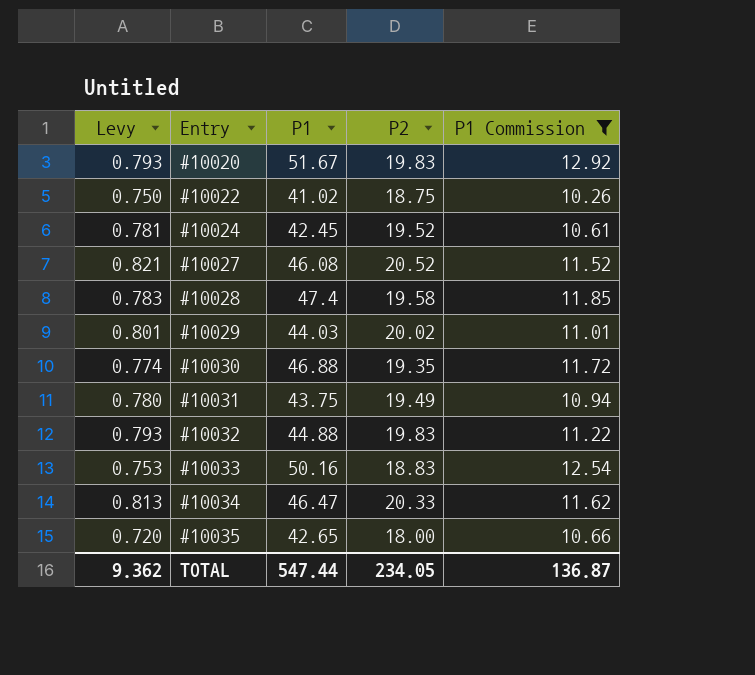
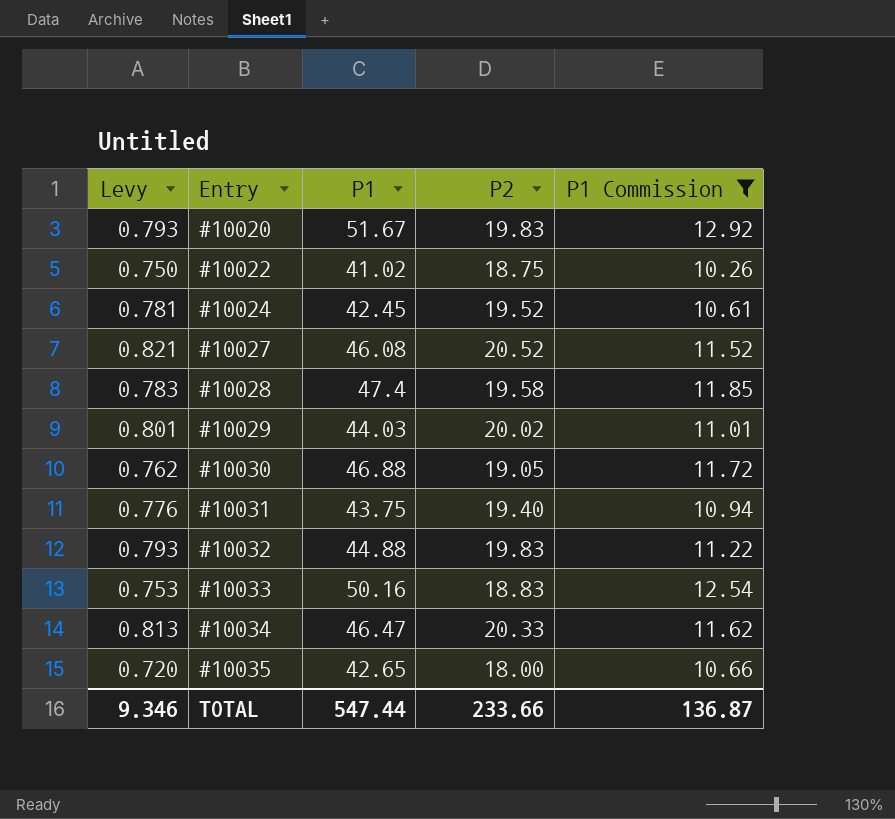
#10030 | Levy: 0.774 -> 0.762
#10030 | P2: 19.35 -> 19.05
#10031 | Levy: 0.780 -> 0.776
#10031 | P2: 19.49 -> 19.40
TOTAL | Levy: 9.362 -> 9.346
TOTAL | P2: 234.05 -> 233.66

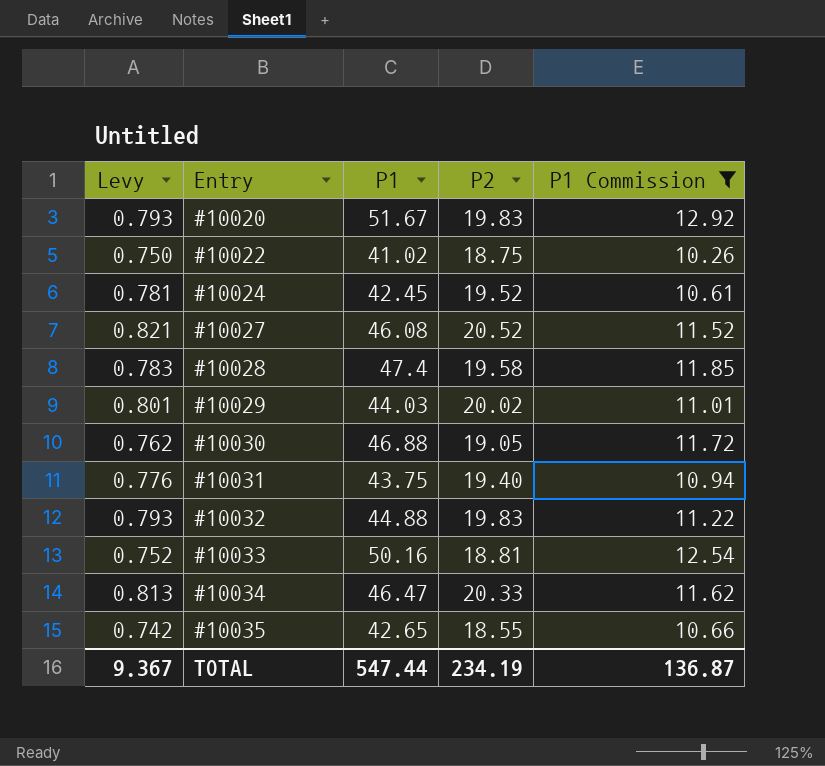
#10033 | Levy: 0.753 -> 0.752
#10033 | P2: 18.83 -> 18.81
#10035 | Levy: 0.720 -> 0.742
#10035 | P2: 18.00 -> 18.55
TOTAL | Levy: 9.346 -> 9.367
TOTAL | P2: 233.66 -> 234.19

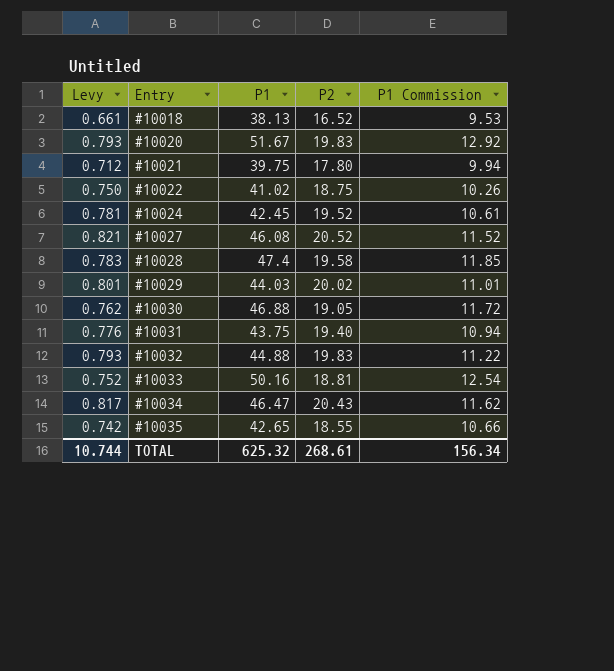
filter: P1 Commission >= 10.26 -> none
#10034 | Levy: 0.813 -> 0.817
#10034 | P2: 20.33 -> 20.43
TOTAL | Levy: 9.367 -> 10.744
TOTAL | P1: 547.44 -> 625.32
TOTAL | P2: 234.19 -> 268.61
TOTAL | P1 Commission: 136.87 -> 156.34

